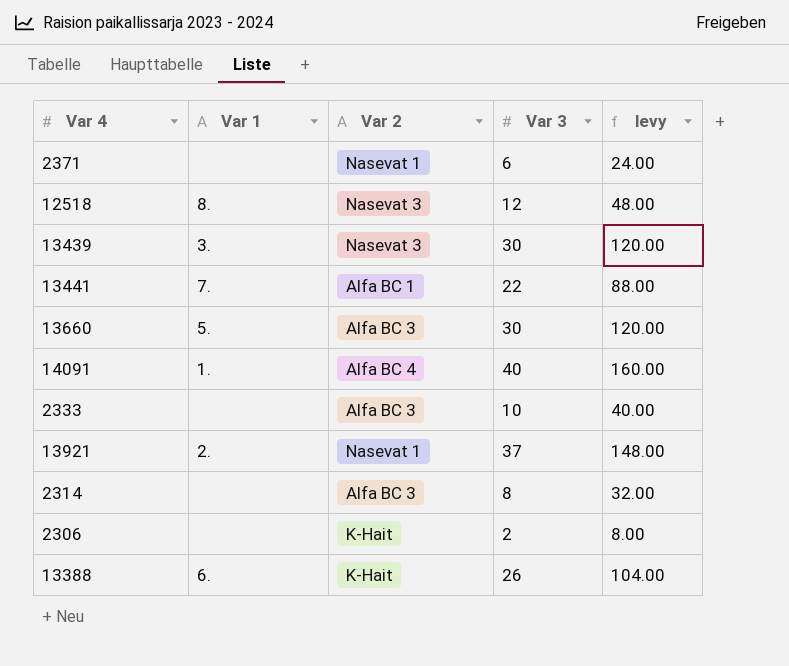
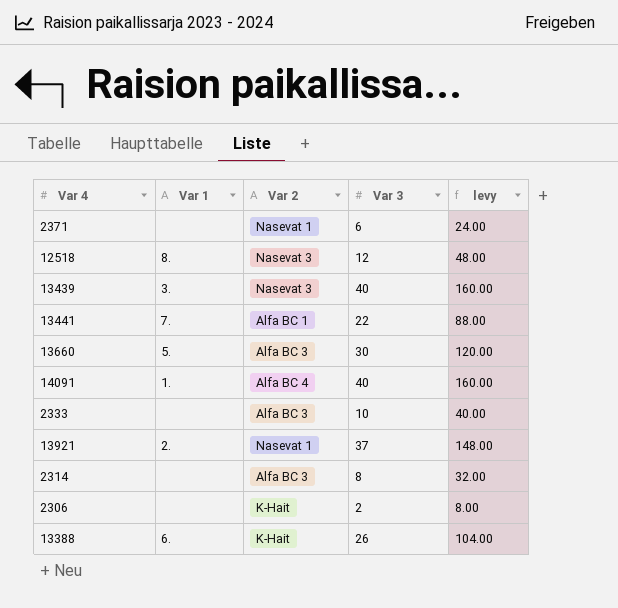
13439 | Var 3: 30 -> 40
13439 | levy: 120.00 -> 160.00

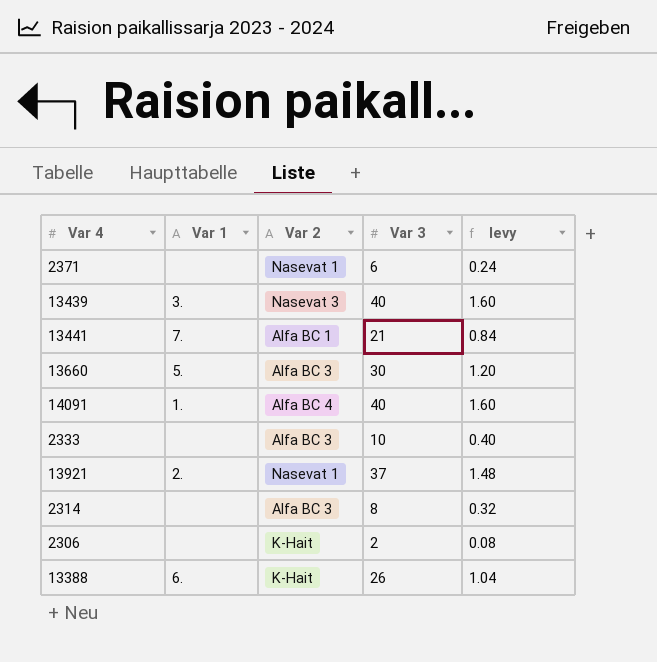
column levy | formula: [Var 3] * 4 -> [Var 3] * 0.04
row 12518: 8. | Nasevat 3 | 12 | 48.00 -> none
13441 | Var 3: 22 -> 21

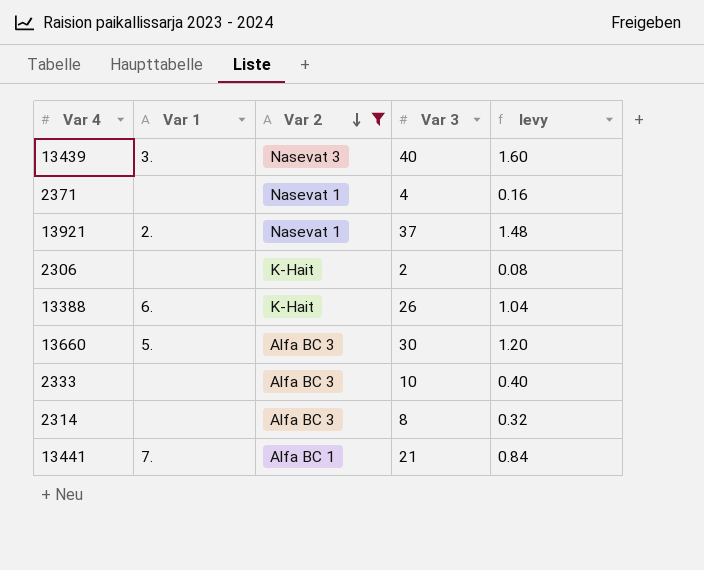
filter: none -> Var 2 != Alfa BC 4
row order: none -> Var 2 descending
2371 | Var 3: 6 -> 4
2371 | levy: 0.24 -> 0.16

